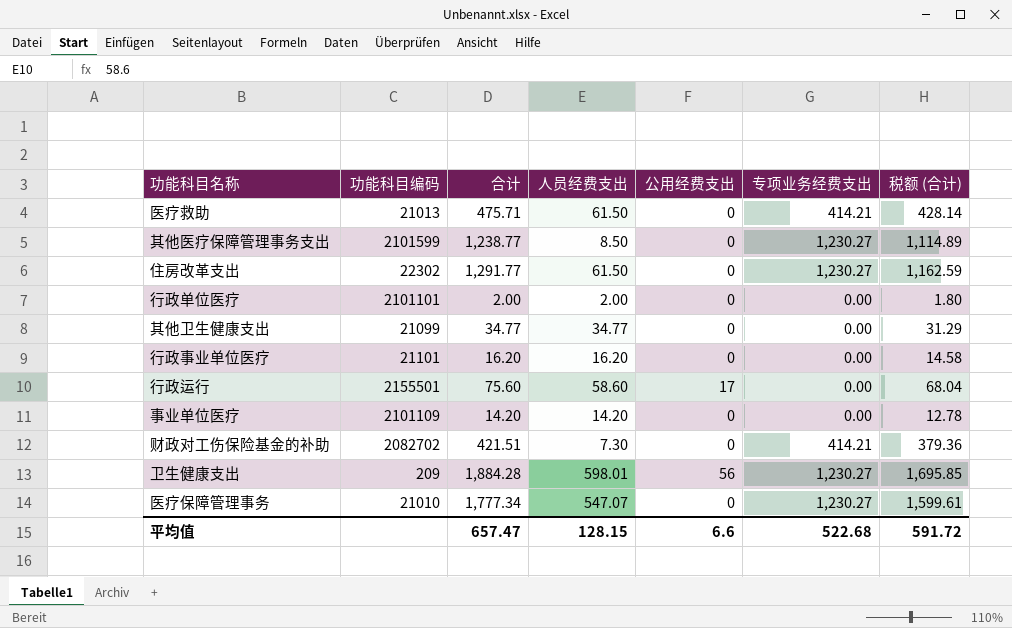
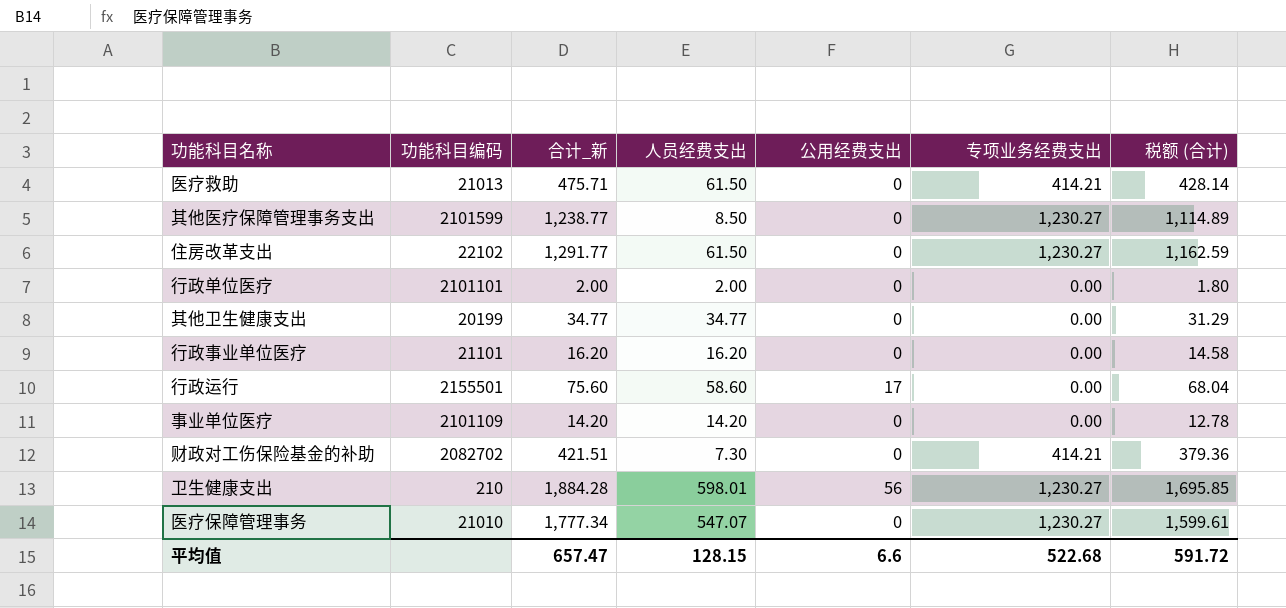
column name: 合计 -> 合计_新
住房改革支出 | 功能科目编码: 22302 -> 22102
其他卫生健康支出 | 功能科目编码: 21099 -> 20199
卫生健康支出 | 功能科目编码: 209 -> 210

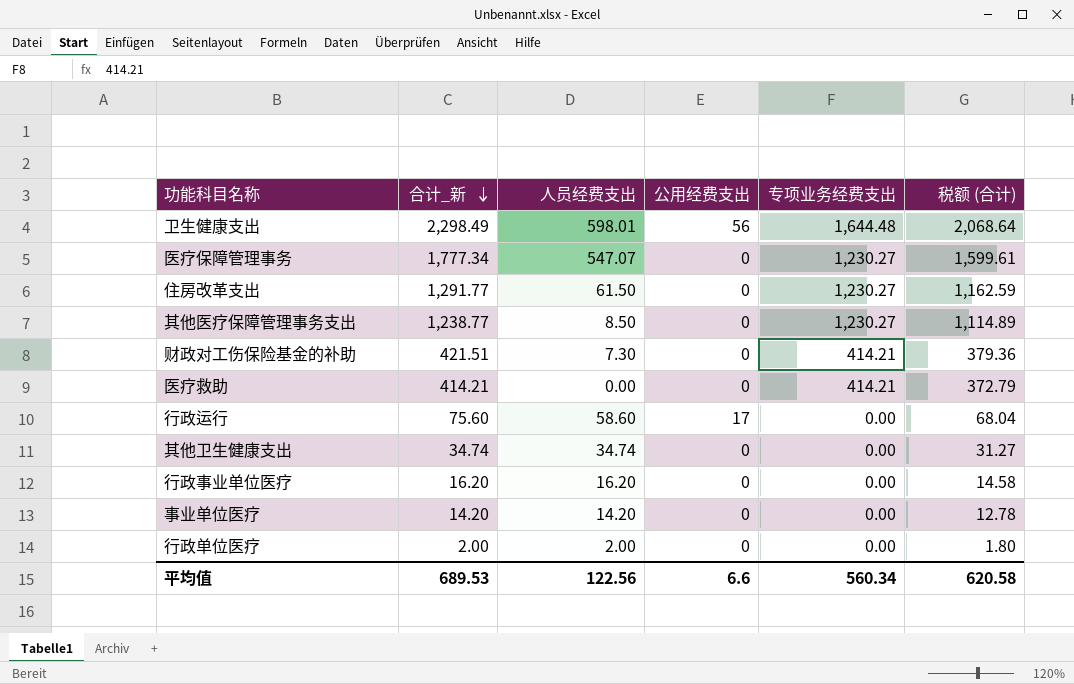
row order: none -> 合计_新 descending
column 功能科目编码 | position: 2 -> none
卫生健康支出 | 合计_新: 1,884.28 -> 2,298.49
卫生健康支出 | 专项业务经费支出: 1,230.27 -> 1,644.48
卫生健康支出 | 税额 (合计): 1,695.85 -> 2,068.64
医疗救助 | 合计_新: 475.71 -> 414.21
医疗救助 | 人员经费支出: 61.50 -> 0.00
医疗救助 | 税额 (合计): 428.14 -> 372.79
其他卫生健康支出 | 合计_新: 34.77 -> 34.74
其他卫生健康支出 | 人员经费支出: 34.77 -> 34.74
其他卫生健康支出 | 税额 (合计): 31.29 -> 31.27
平均值 | 合计_新: 657.47 -> 689.53
平均值 | 人员经费支出: 128.15 -> 122.56
平均值 | 专项业务经费支出: 522.68 -> 560.34
平均值 | 税额 (合计): 591.72 -> 620.58

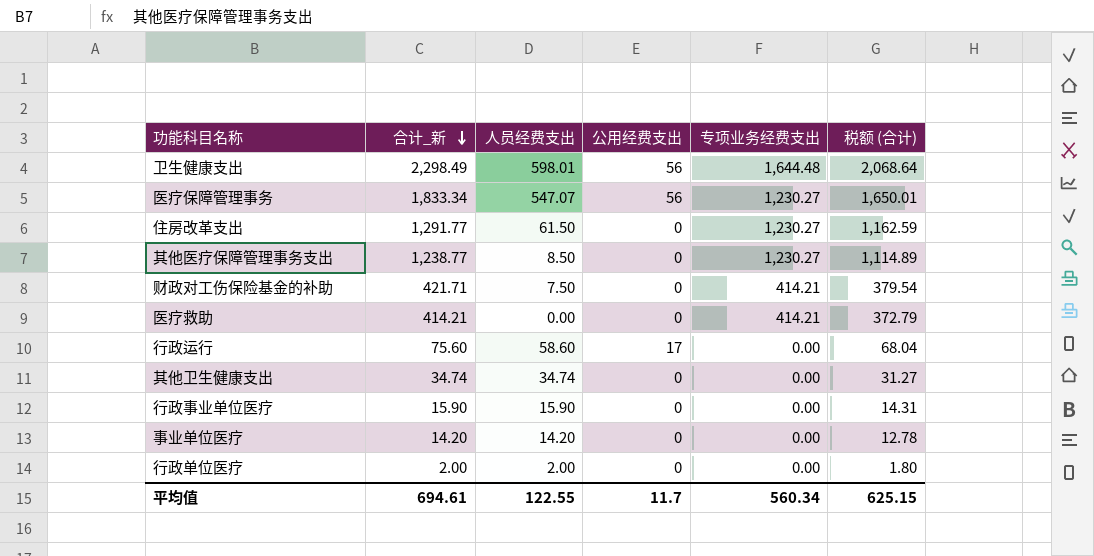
医疗保障管理事务 | 合计_新: 1,777.34 -> 1,833.34
医疗保障管理事务 | 公用经费支出: 0 -> 56
医疗保障管理事务 | 税额 (合计): 1,599.61 -> 1,650.01
财政对工伤保险基金的补助 | 合计_新: 421.51 -> 421.71
财政对工伤保险基金的补助 | 人员经费支出: 7.30 -> 7.50
财政对工伤保险基金的补助 | 税额 (合计): 379.36 -> 379.54
行政事业单位医疗 | 合计_新: 16.20 -> 15.90
行政事业单位医疗 | 人员经费支出: 16.20 -> 15.90
行政事业单位医疗 | 税额 (合计): 14.58 -> 14.31
平均值 | 合计_新: 689.53 -> 694.61
平均值 | 人员经费支出: 122.56 -> 122.55
平均值 | 公用经费支出: 6.6 -> 11.7
平均值 | 税额 (合计): 620.58 -> 625.15

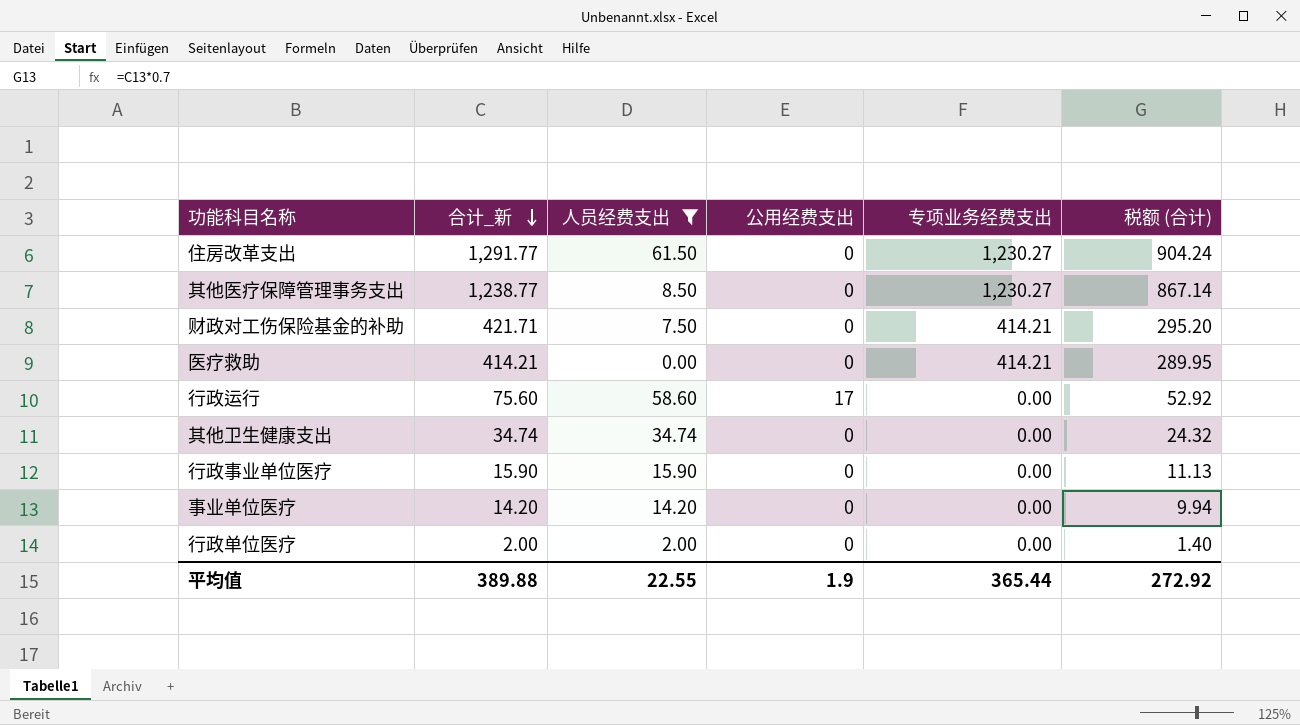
filter: none -> 人员经费支出 <= 61.50
column 税额 (合计) | formula: [合计_新] * 0.9 -> [合计_新] * 0.7
平均值 | 合计_新: 694.61 -> 389.88
平均值 | 人员经费支出: 122.55 -> 22.55
平均值 | 公用经费支出: 11.7 -> 1.9
平均值 | 专项业务经费支出: 560.34 -> 365.44
平均值 | 税额 (合计): 625.15 -> 272.92

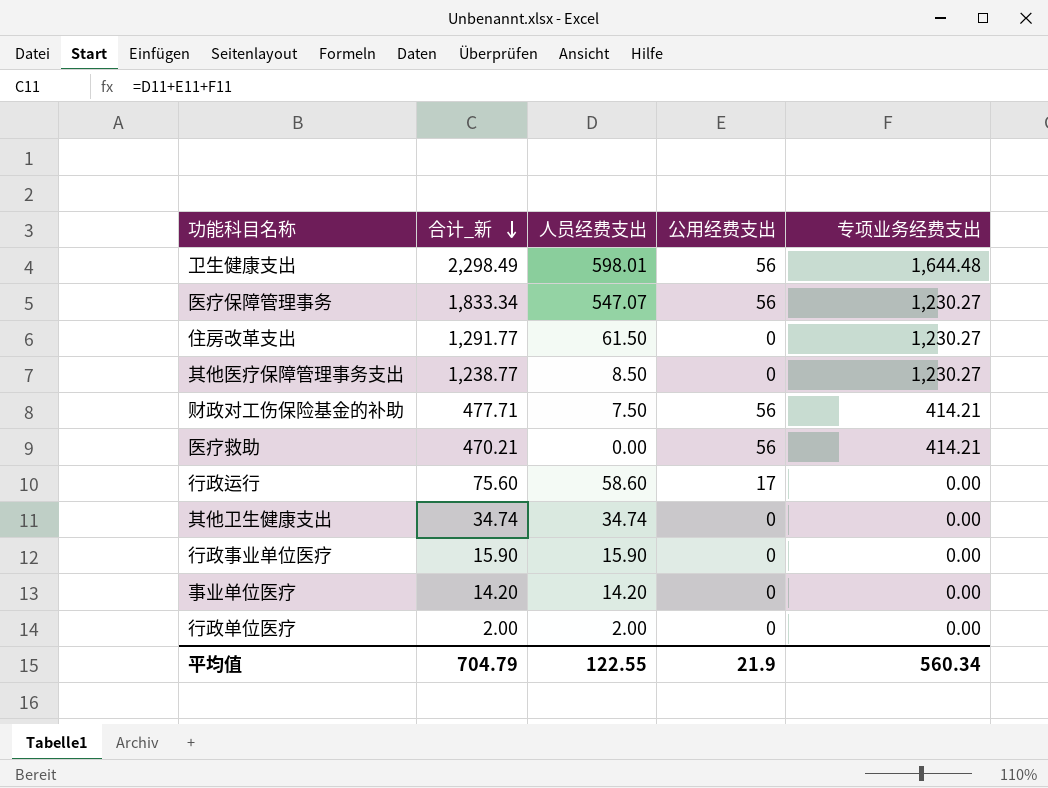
filter: 人员经费支出 <= 61.50 -> none
column 税额 (合计) | formula: [合计_新] * 0.7 -> none
财政对工伤保险基金的补助 | 合计_新: 421.71 -> 477.71
财政对工伤保险基金的补助 | 公用经费支出: 0 -> 56
医疗救助 | 合计_新: 414.21 -> 470.21
医疗救助 | 公用经费支出: 0 -> 56
平均值 | 合计_新: 389.88 -> 704.79
平均值 | 人员经费支出: 22.55 -> 122.55
平均值 | 公用经费支出: 1.9 -> 21.9
平均值 | 专项业务经费支出: 365.44 -> 560.34

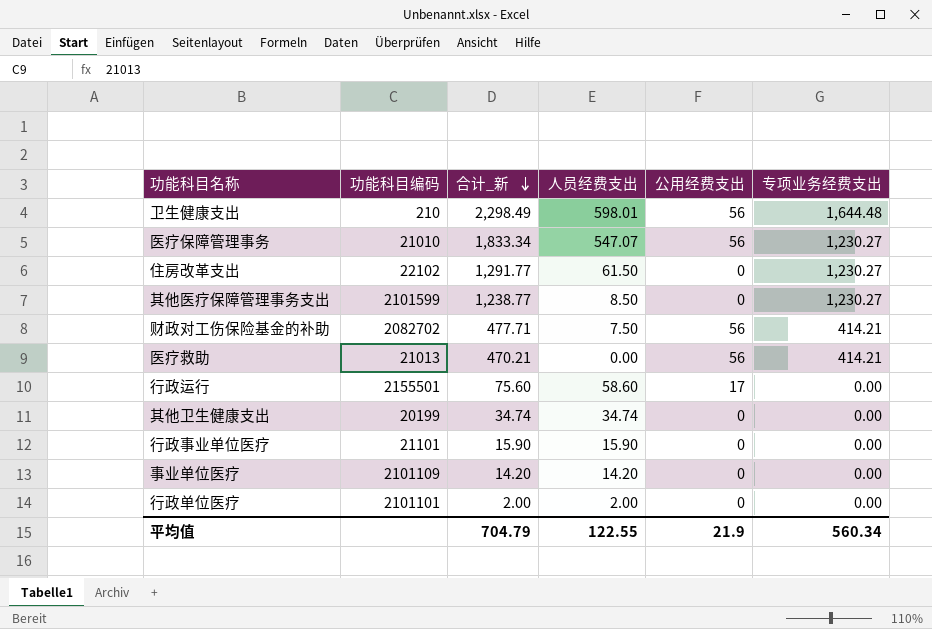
column 功能科目编码 | position: none -> 2

